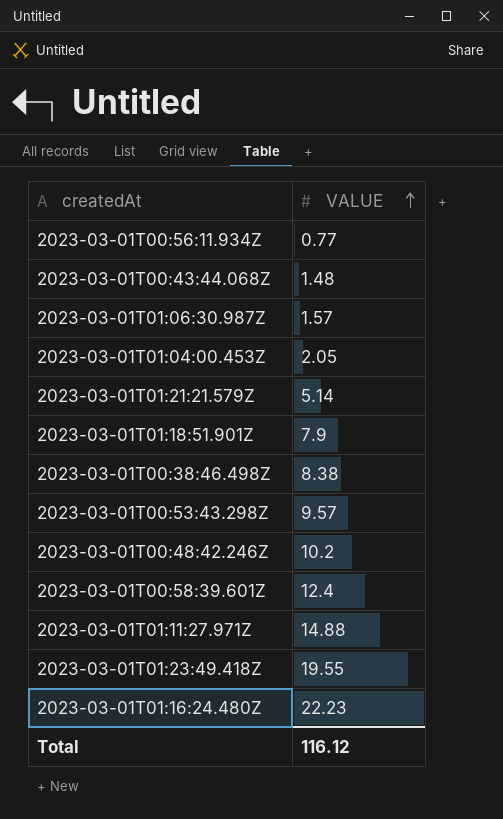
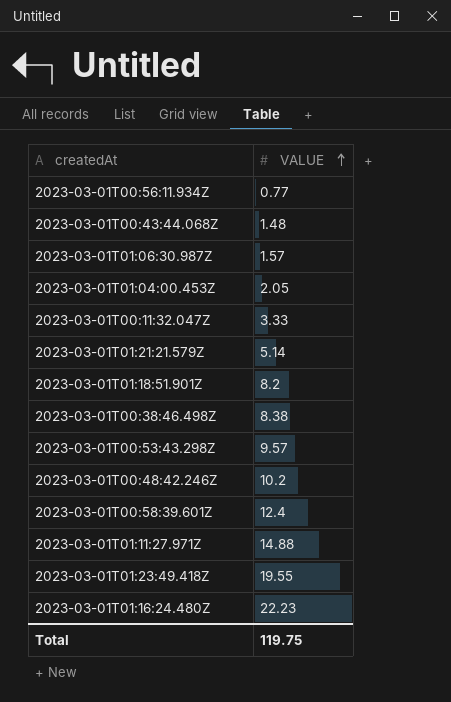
row 2023-03-01T00:11:32.047Z: none -> 3.33
2023-03-01T01:18:51.901Z | VALUE: 7.9 -> 8.2
Total | VALUE: 116.12 -> 119.75

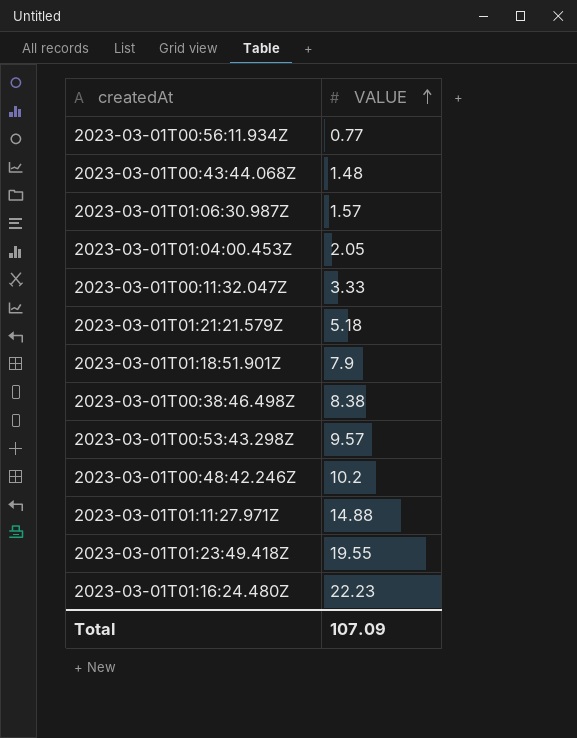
row 2023-03-01T00:58:39.601Z: 12.4 -> none
2023-03-01T01:21:21.579Z | VALUE: 5.14 -> 5.18
2023-03-01T01:18:51.901Z | VALUE: 8.2 -> 7.9
Total | VALUE: 119.75 -> 107.09

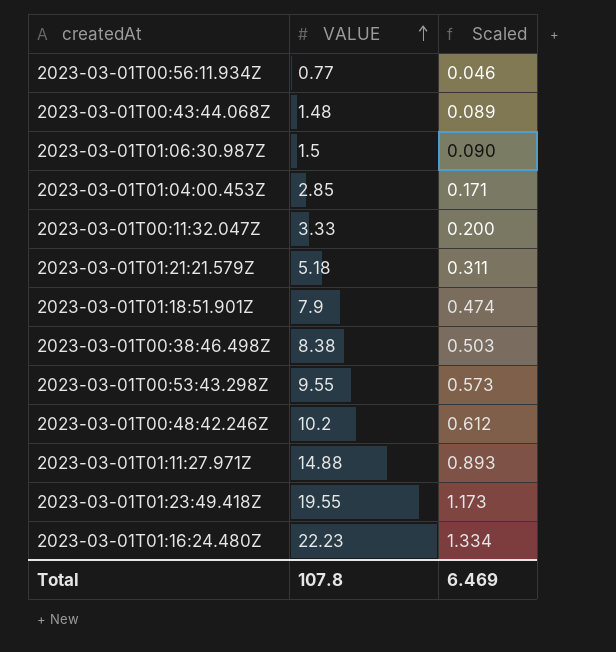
column Scaled | formula: none -> [VALUE] * 0.06
2023-03-01T01:06:30.987Z | VALUE: 1.57 -> 1.5
2023-03-01T01:04:00.453Z | VALUE: 2.05 -> 2.85
2023-03-01T00:53:43.298Z | VALUE: 9.57 -> 9.55
Total | VALUE: 107.09 -> 107.8

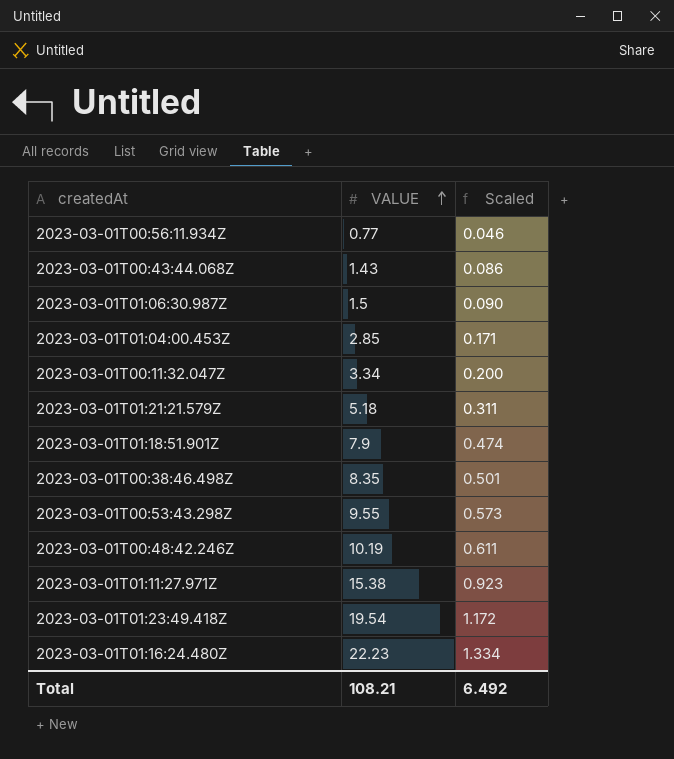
2023-03-01T00:43:44.068Z | VALUE: 1.48 -> 1.43
2023-03-01T00:43:44.068Z | Scaled: 0.089 -> 0.086
2023-03-01T00:11:32.047Z | VALUE: 3.33 -> 3.34
2023-03-01T00:38:46.498Z | VALUE: 8.38 -> 8.35
2023-03-01T00:38:46.498Z | Scaled: 0.503 -> 0.501
2023-03-01T00:48:42.246Z | VALUE: 10.2 -> 10.19
2023-03-01T00:48:42.246Z | Scaled: 0.612 -> 0.611
2023-03-01T01:11:27.971Z | VALUE: 14.88 -> 15.38
2023-03-01T01:11:27.971Z | Scaled: 0.893 -> 0.923
2023-03-01T01:23:49.418Z | VALUE: 19.55 -> 19.54
2023-03-01T01:23:49.418Z | Scaled: 1.173 -> 1.172
Total | VALUE: 107.8 -> 108.21
Total | Scaled: 6.469 -> 6.492

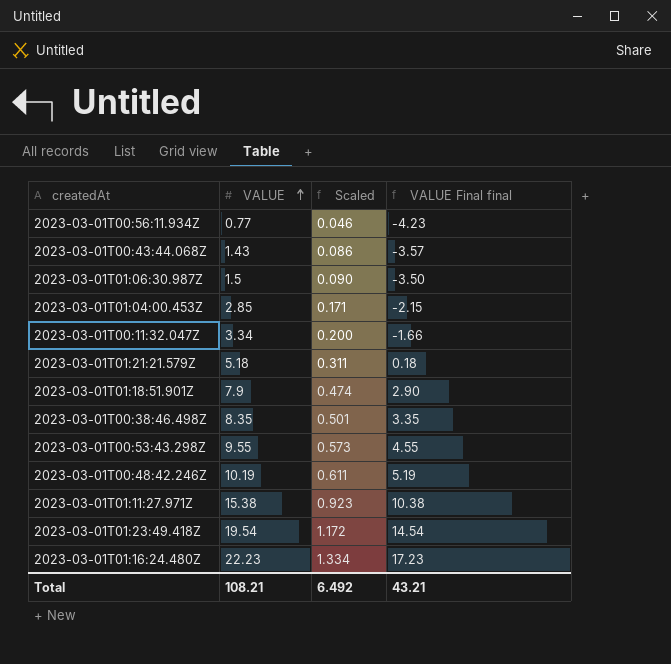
column VALUE Final final | formula: none -> [VALUE] - 5

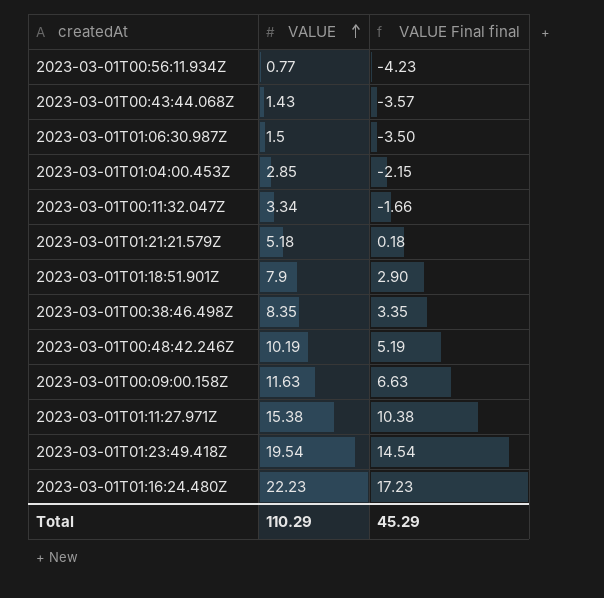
column Scaled | formula: [VALUE] * 0.06 -> none
row 2023-03-01T00:53:43.298Z: 9.55 | 0.573 | 4.55 -> none
row 2023-03-01T00:09:00.158Z: none -> 11.63 | 6.63
Total | VALUE: 108.21 -> 110.29
Total | VALUE Final final: 43.21 -> 45.29

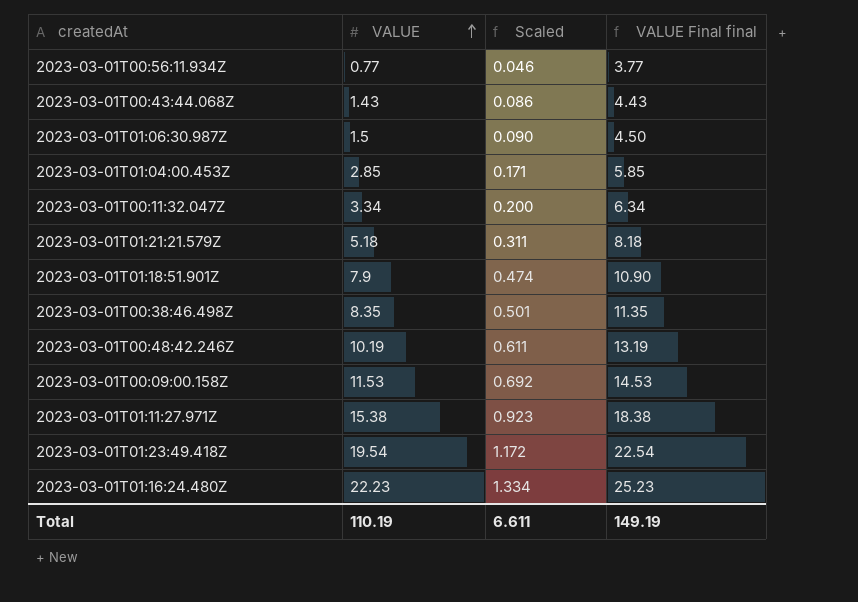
column Scaled | formula: none -> [VALUE] * 0.06
column VALUE Final final | formula: [VALUE] - 5 -> [VALUE] + 3
2023-03-01T00:09:00.158Z | VALUE: 11.63 -> 11.53
Total | VALUE: 110.29 -> 110.19
Total | VALUE Final final: 45.29 -> 149.19

